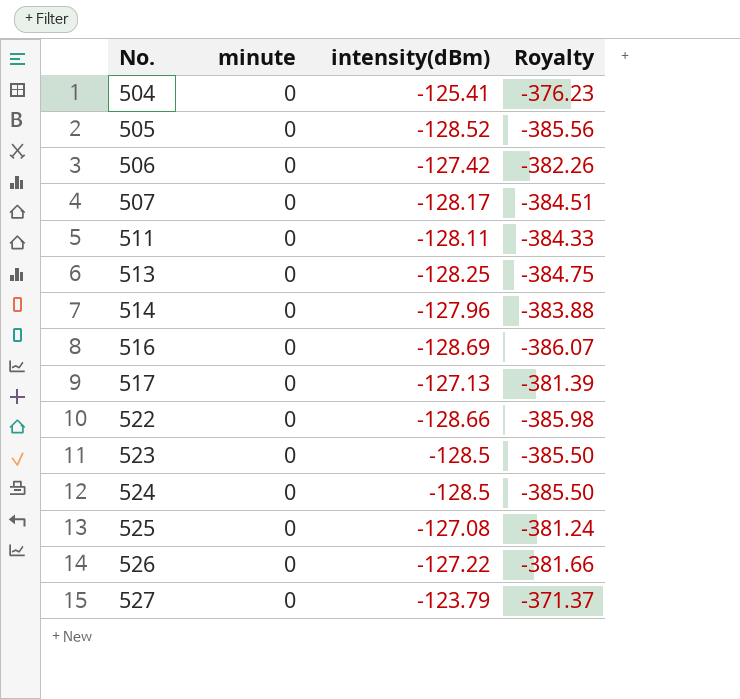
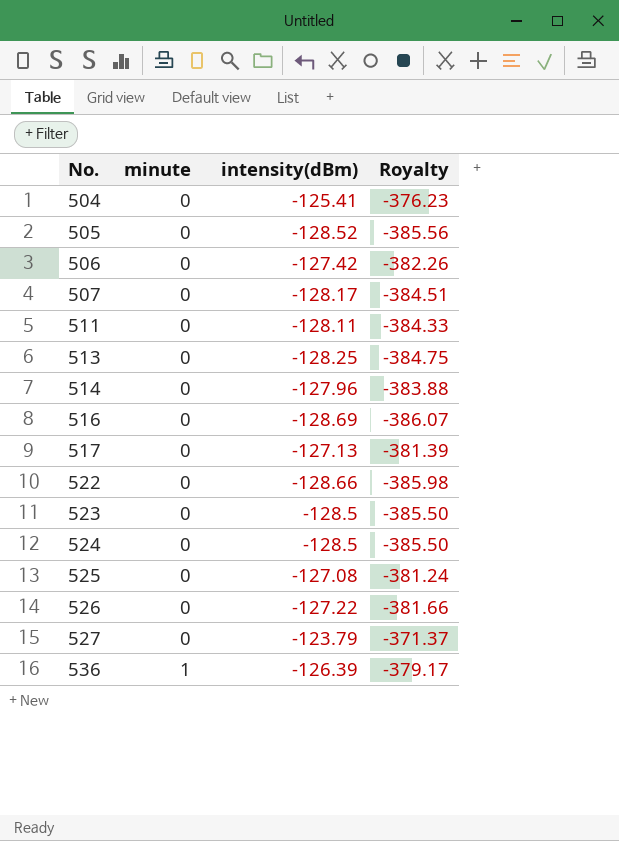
row 536: none -> 1 | -126.39 | -379.17

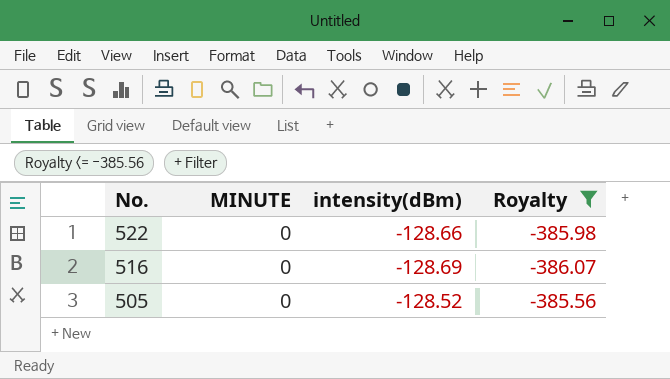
filter: none -> Royalty <= -385.56
row order: No. ascending -> No. descending
column name: minute -> MINUTE

